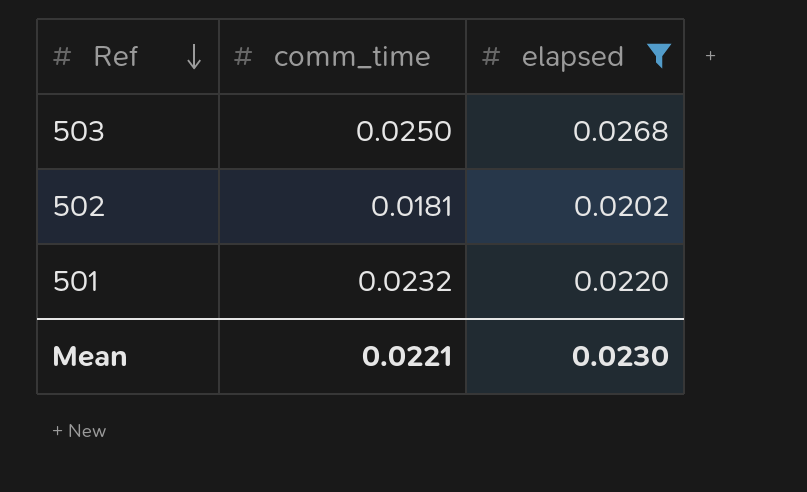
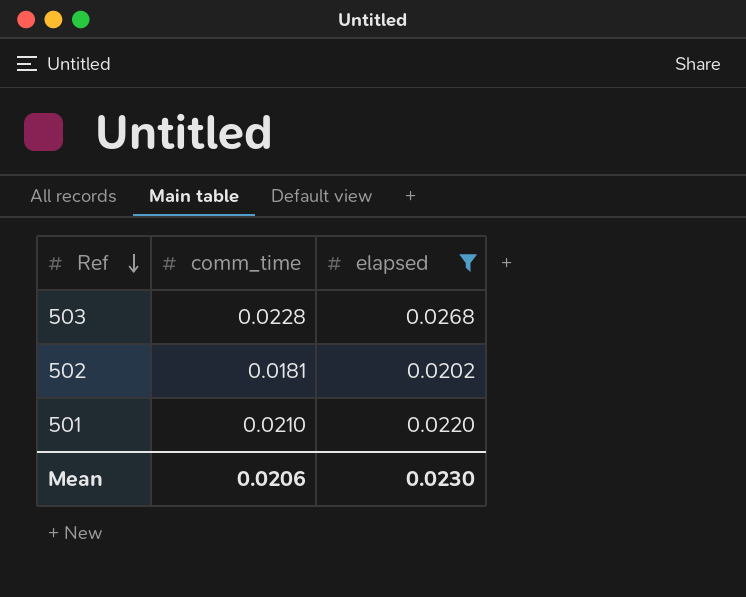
503 | comm_time: 0.0250 -> 0.0228
501 | comm_time: 0.0232 -> 0.0210
Mean | comm_time: 0.0221 -> 0.0206

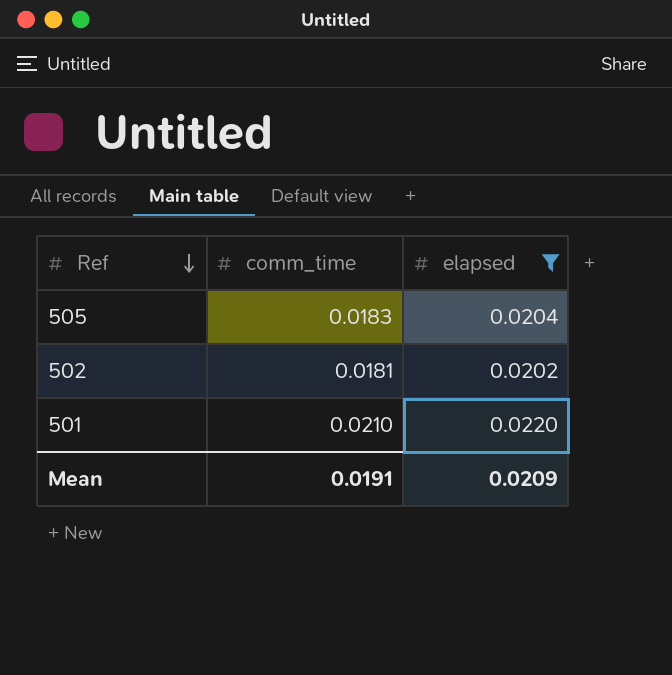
row 503: 0.0228 | 0.0268 -> none
row 505: none -> 0.0183 | 0.0204
Mean | comm_time: 0.0206 -> 0.0191
Mean | elapsed: 0.0230 -> 0.0209

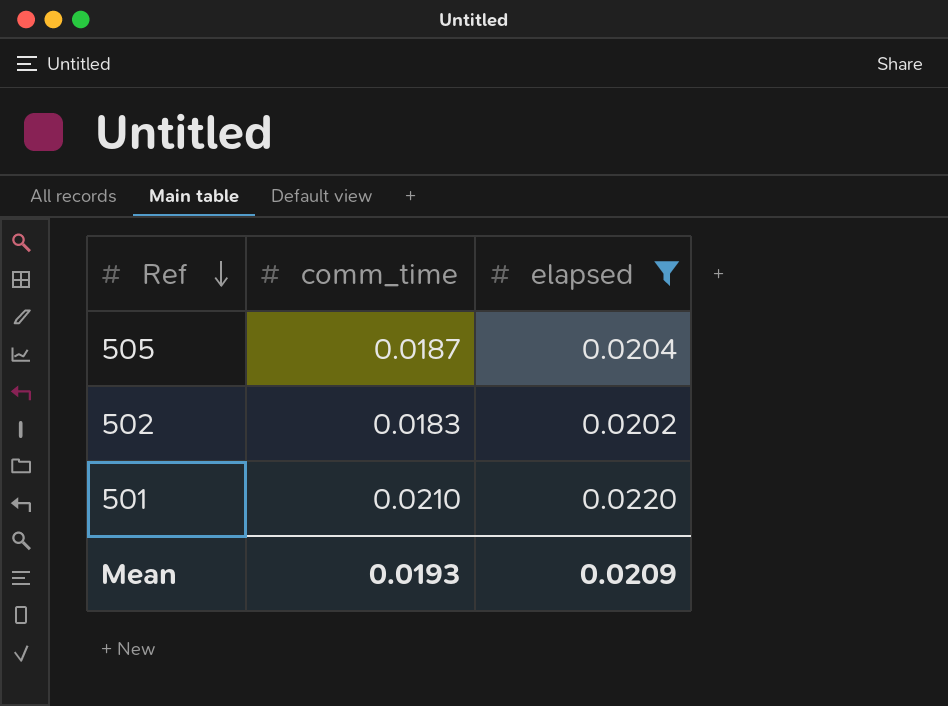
505 | comm_time: 0.0183 -> 0.0187
502 | comm_time: 0.0181 -> 0.0183
Mean | comm_time: 0.0191 -> 0.0193

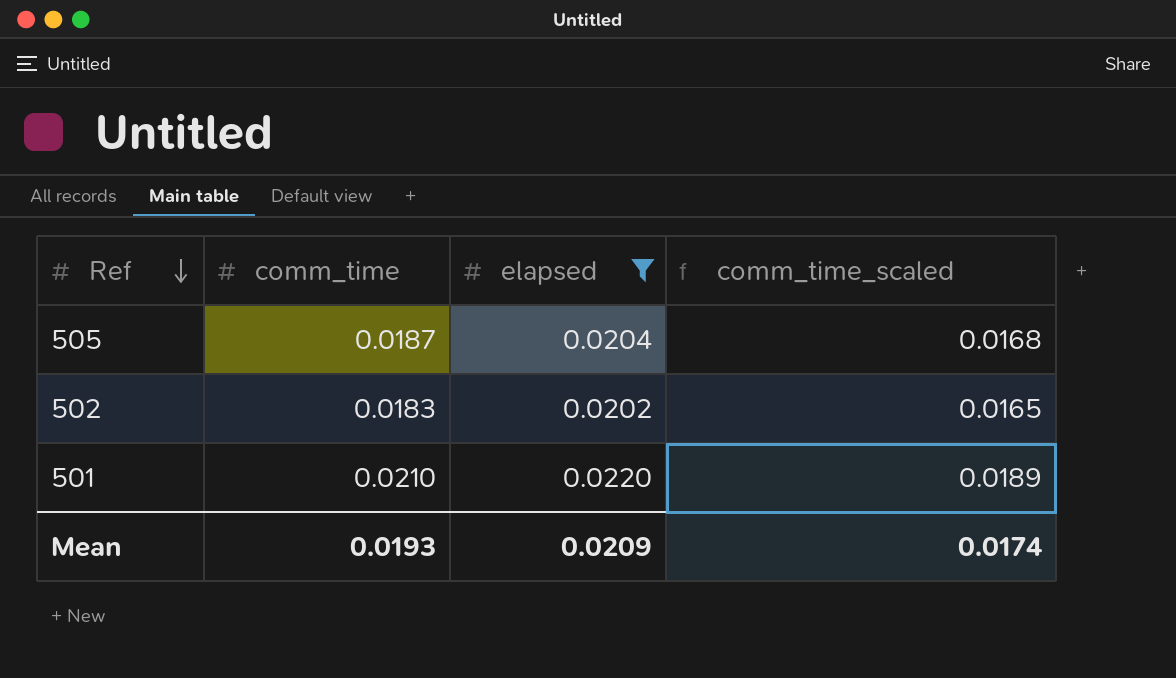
column comm_time_scaled | formula: none -> [comm_time] * 0.9

